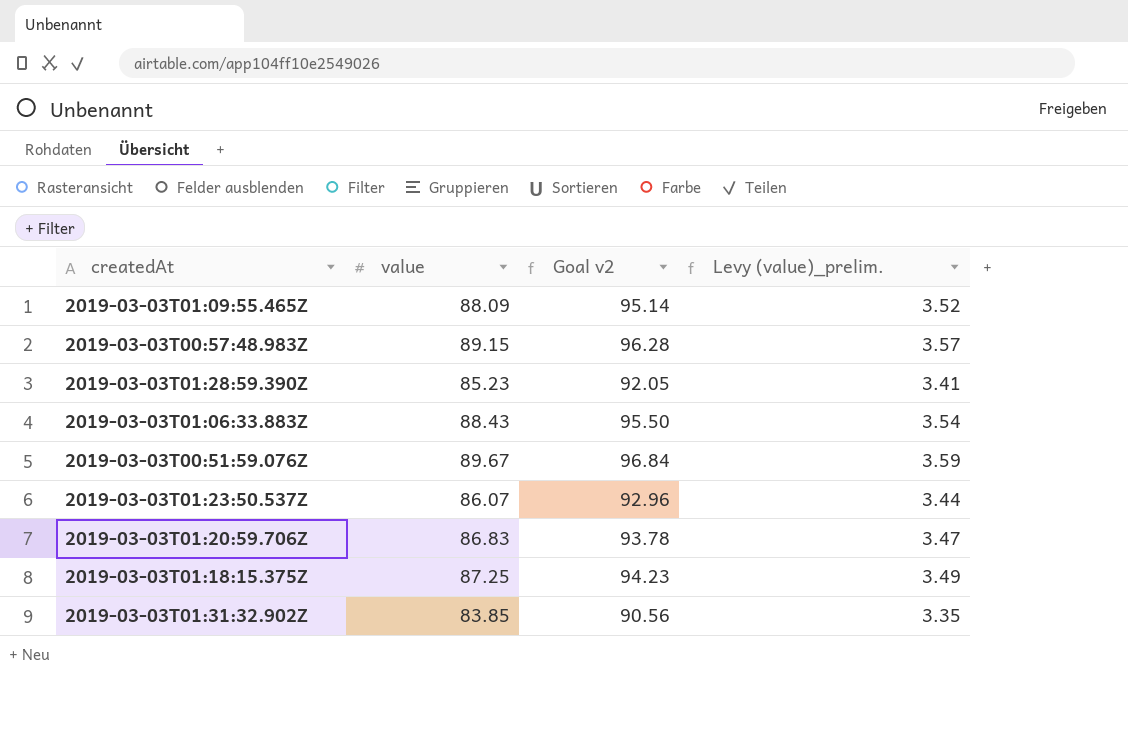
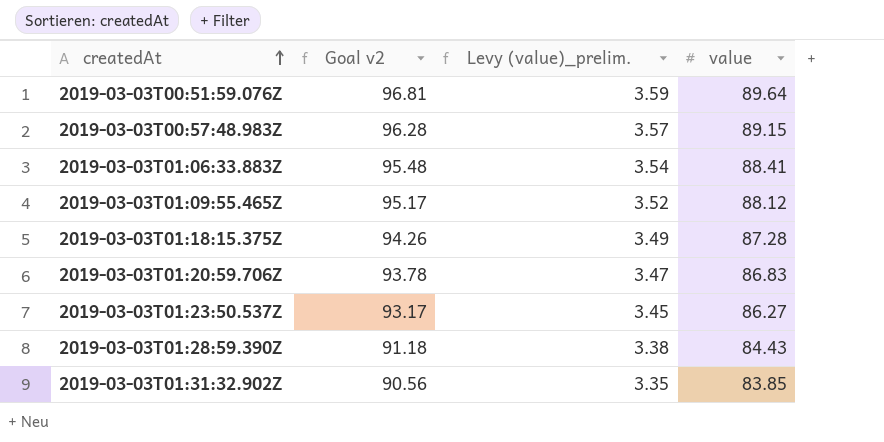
row order: none -> createdAt ascending
column value | position: 2 -> 4
2019-03-03T00:51:59.076Z | Goal v2: 96.84 -> 96.81
2019-03-03T00:51:59.076Z | value: 89.67 -> 89.64
2019-03-03T01:06:33.883Z | Goal v2: 95.50 -> 95.48
2019-03-03T01:06:33.883Z | value: 88.43 -> 88.41
2019-03-03T01:09:55.465Z | Goal v2: 95.14 -> 95.17
2019-03-03T01:09:55.465Z | value: 88.09 -> 88.12
2019-03-03T01:18:15.375Z | Goal v2: 94.23 -> 94.26
2019-03-03T01:18:15.375Z | value: 87.25 -> 87.28
2019-03-03T01:23:50.537Z | Goal v2: 92.96 -> 93.17
2019-03-03T01:23:50.537Z | Levy (value)_prelim.: 3.44 -> 3.45
2019-03-03T01:23:50.537Z | value: 86.07 -> 86.27
2019-03-03T01:28:59.390Z | Goal v2: 92.05 -> 91.18
2019-03-03T01:28:59.390Z | Levy (value)_prelim.: 3.41 -> 3.38
2019-03-03T01:28:59.390Z | value: 85.23 -> 84.43

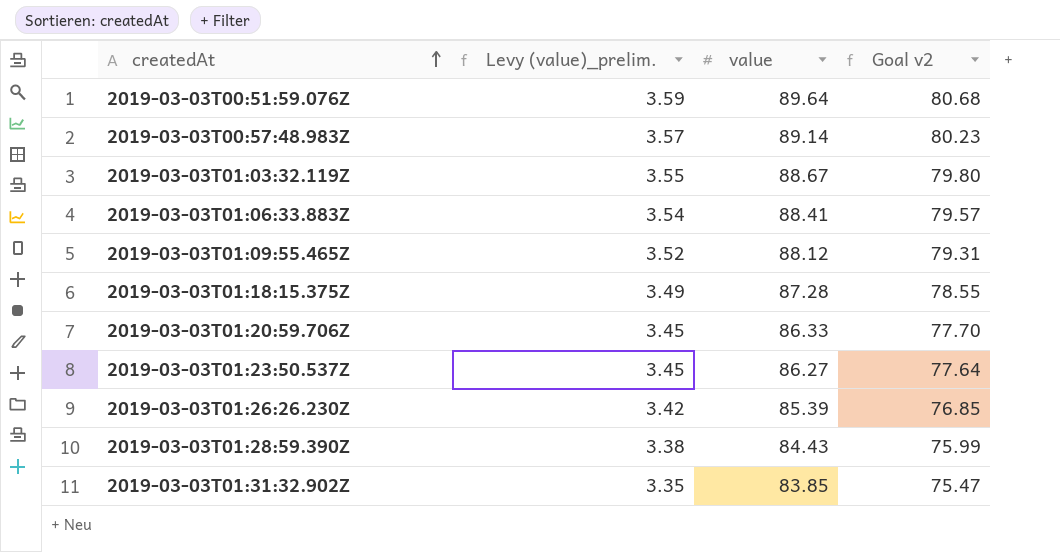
column Goal v2 | formula: [value] * 1.08 -> [value] * 0.9
column Goal v2 | position: 2 -> 4
2019-03-03T00:57:48.983Z | value: 89.15 -> 89.14
row 2019-03-03T01:03:32.119Z: none -> 3.55 | 88.67 | 79.80
2019-03-03T01:20:59.706Z | Levy (value)_prelim.: 3.47 -> 3.45
2019-03-03T01:20:59.706Z | value: 86.83 -> 86.33
row 2019-03-03T01:26:26.230Z: none -> 3.42 | 85.39 | 76.85

